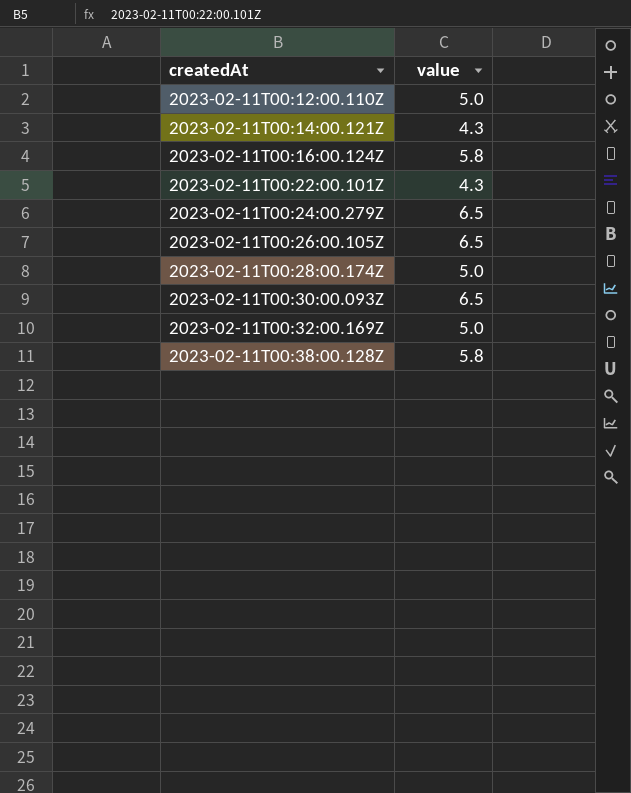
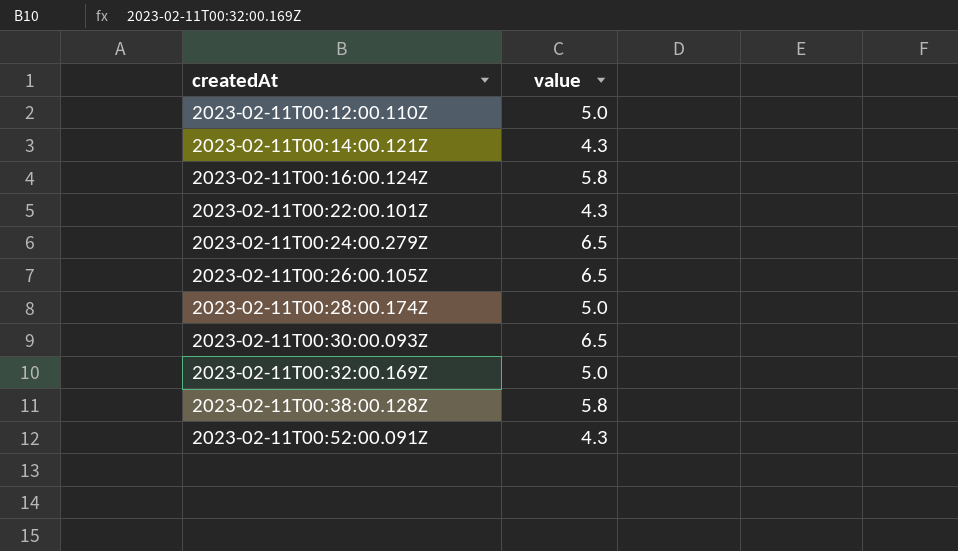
row 2023-02-11T00:52:00.091Z: none -> 4.3

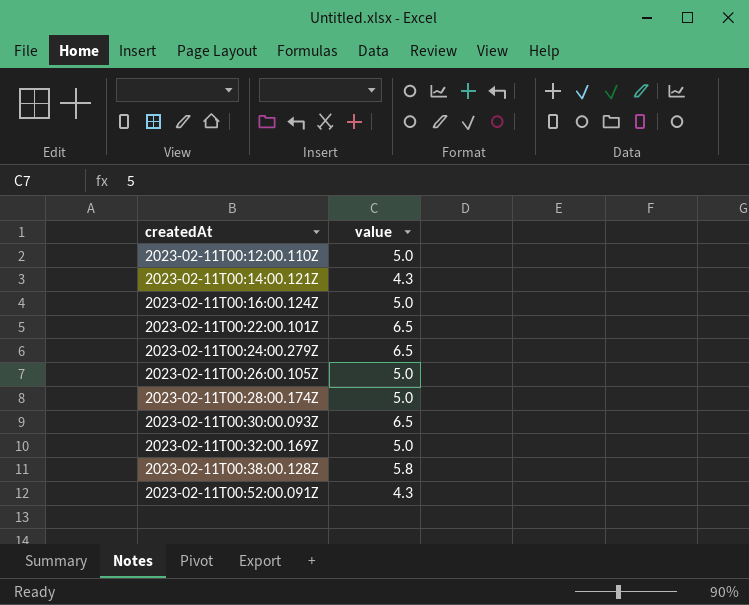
2023-02-11T00:16:00.124Z | value: 5.8 -> 5.0
2023-02-11T00:22:00.101Z | value: 4.3 -> 6.5
2023-02-11T00:26:00.105Z | value: 6.5 -> 5.0

